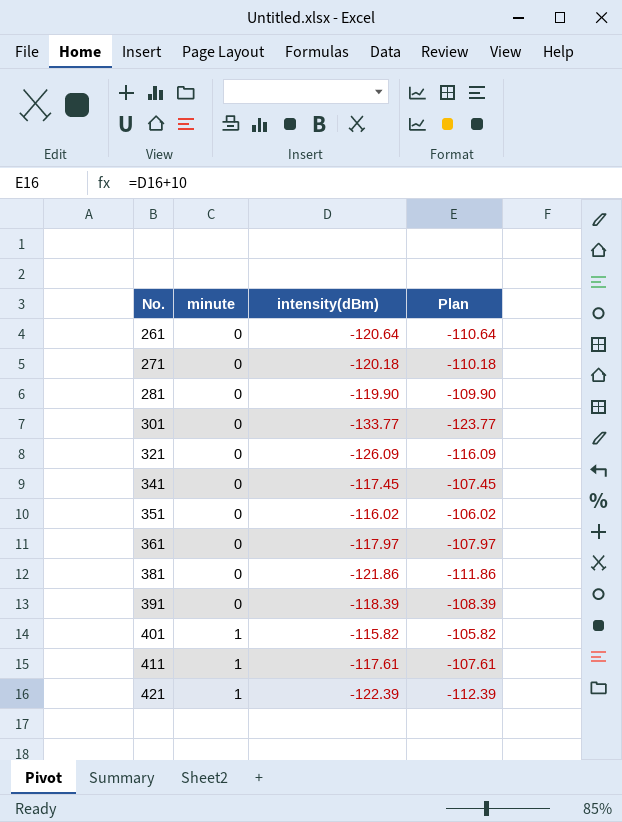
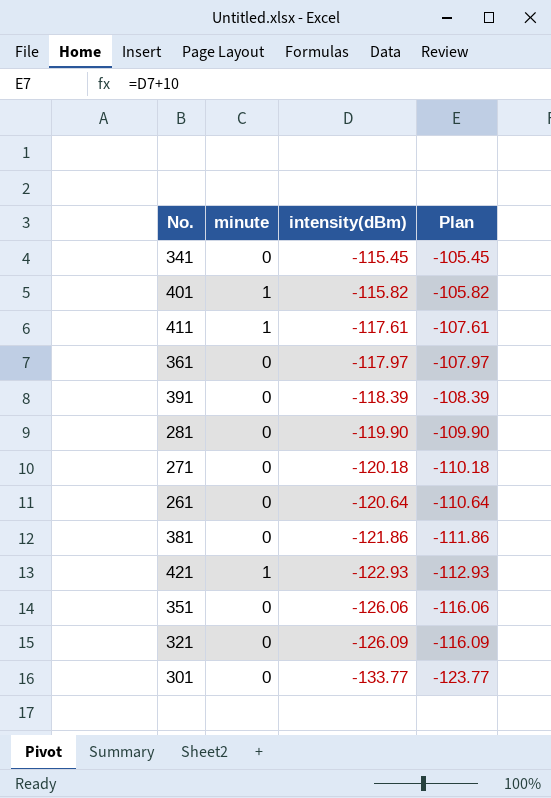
row order: No. ascending -> intensity(dBm) descending
341 | intensity(dBm): -117.45 -> -115.45
341 | Plan: -107.45 -> -105.45
421 | intensity(dBm): -122.39 -> -122.93
421 | Plan: -112.39 -> -112.93
351 | intensity(dBm): -116.02 -> -126.06
351 | Plan: -106.02 -> -116.06

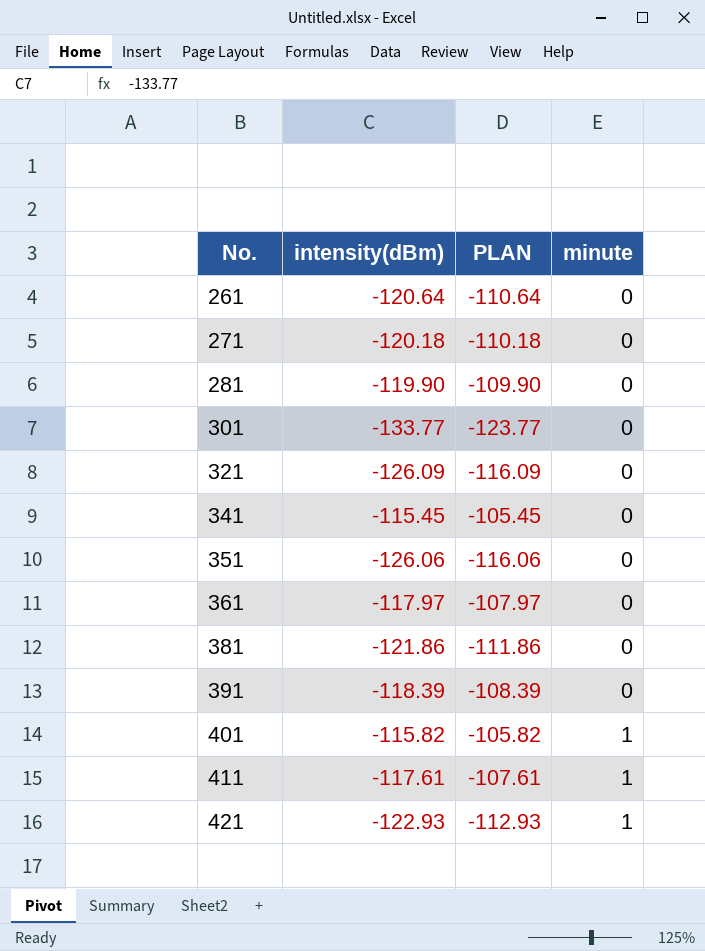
row order: intensity(dBm) descending -> No. ascending
column name: Plan -> PLAN
column minute | position: 2 -> 4

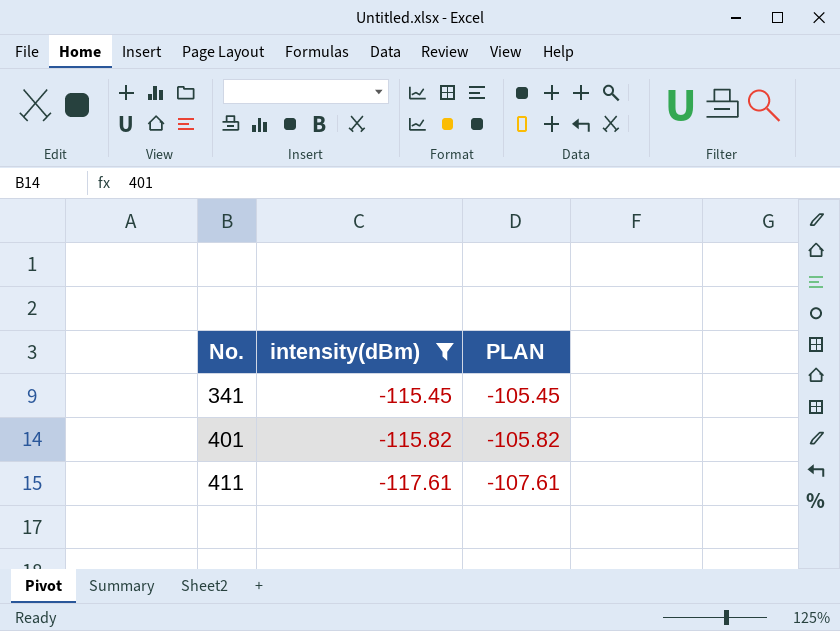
filter: none -> intensity(dBm) >= -117.61
column minute | position: 4 -> none

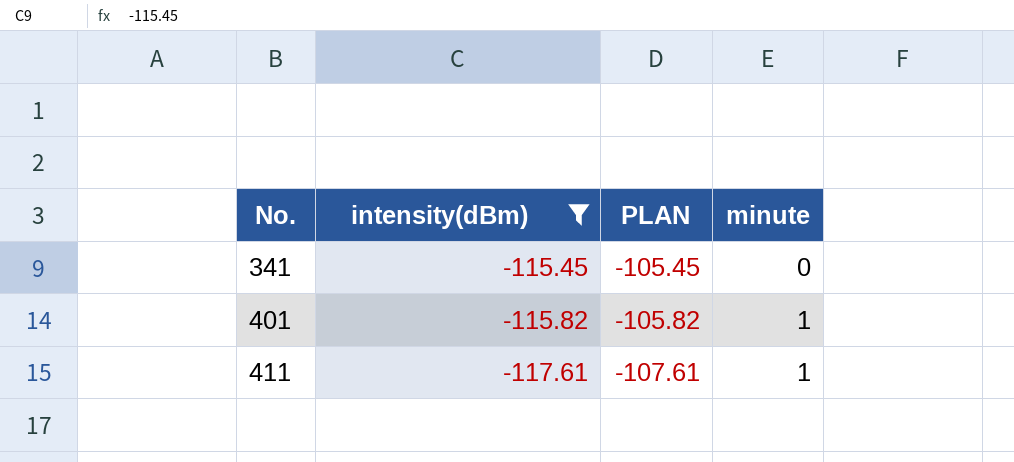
column minute | position: none -> 4

